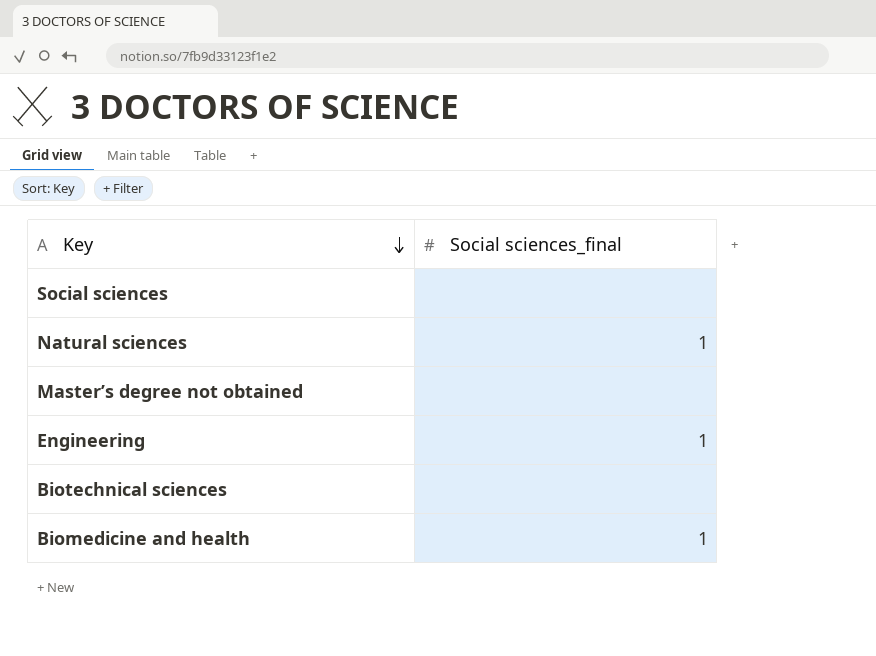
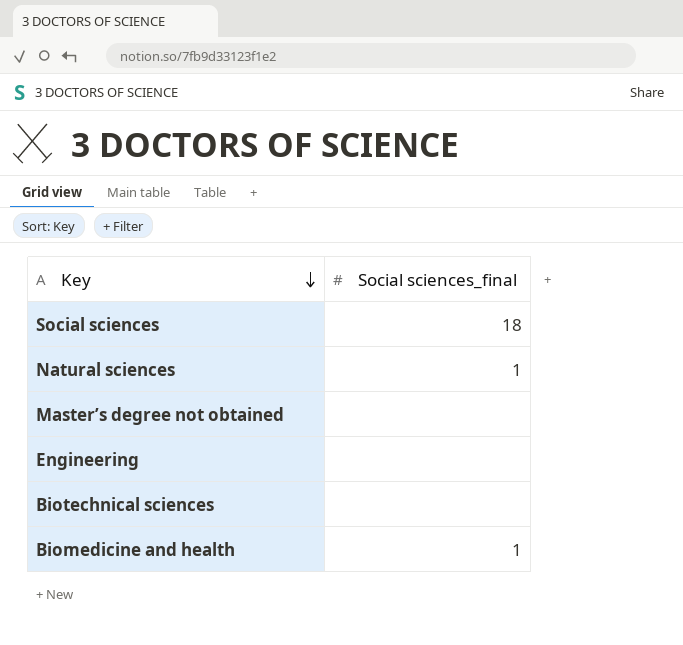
Social sciences | Social sciences_final: none -> 18
Engineering | Social sciences_final: 1 -> none

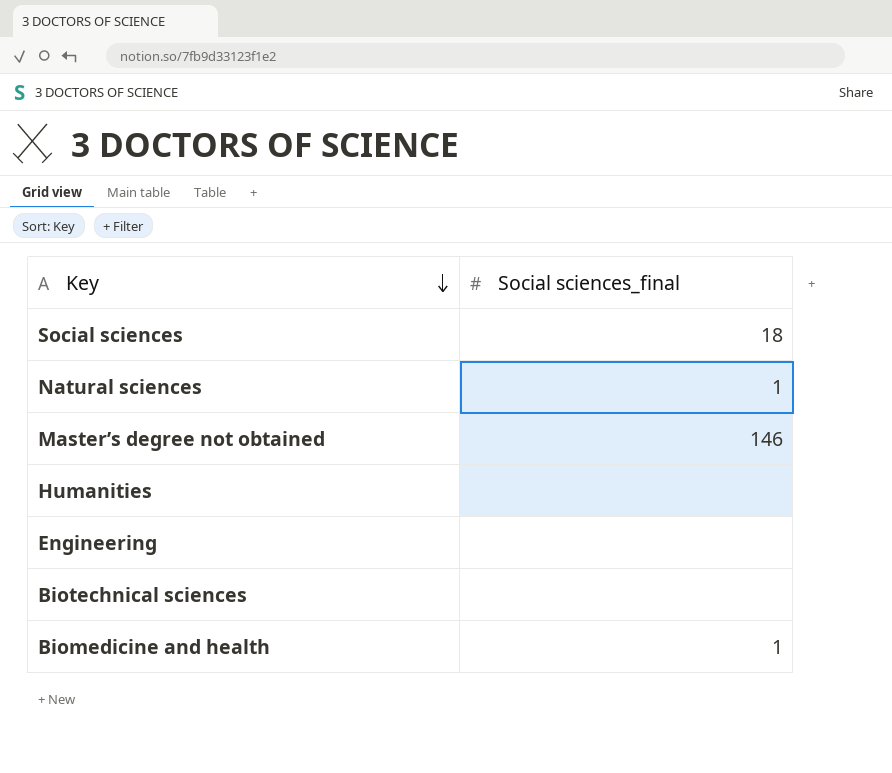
Master’s degree not obtained | Social sciences_final: none -> 146
row Humanities: none -> none

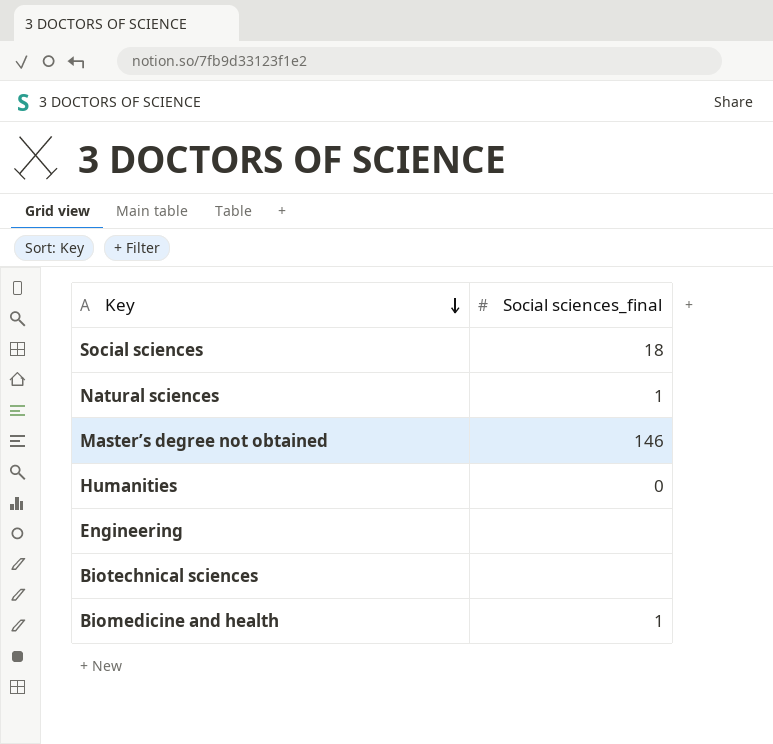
Humanities | Social sciences_final: none -> 0

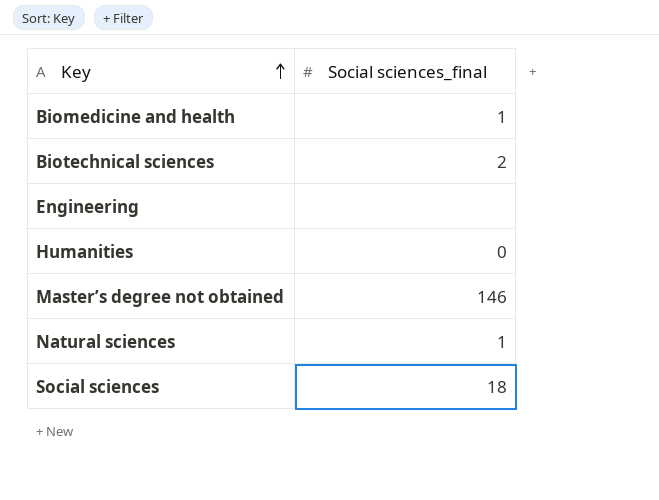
row order: Key descending -> Key ascending
Biotechnical sciences | Social sciences_final: none -> 2

